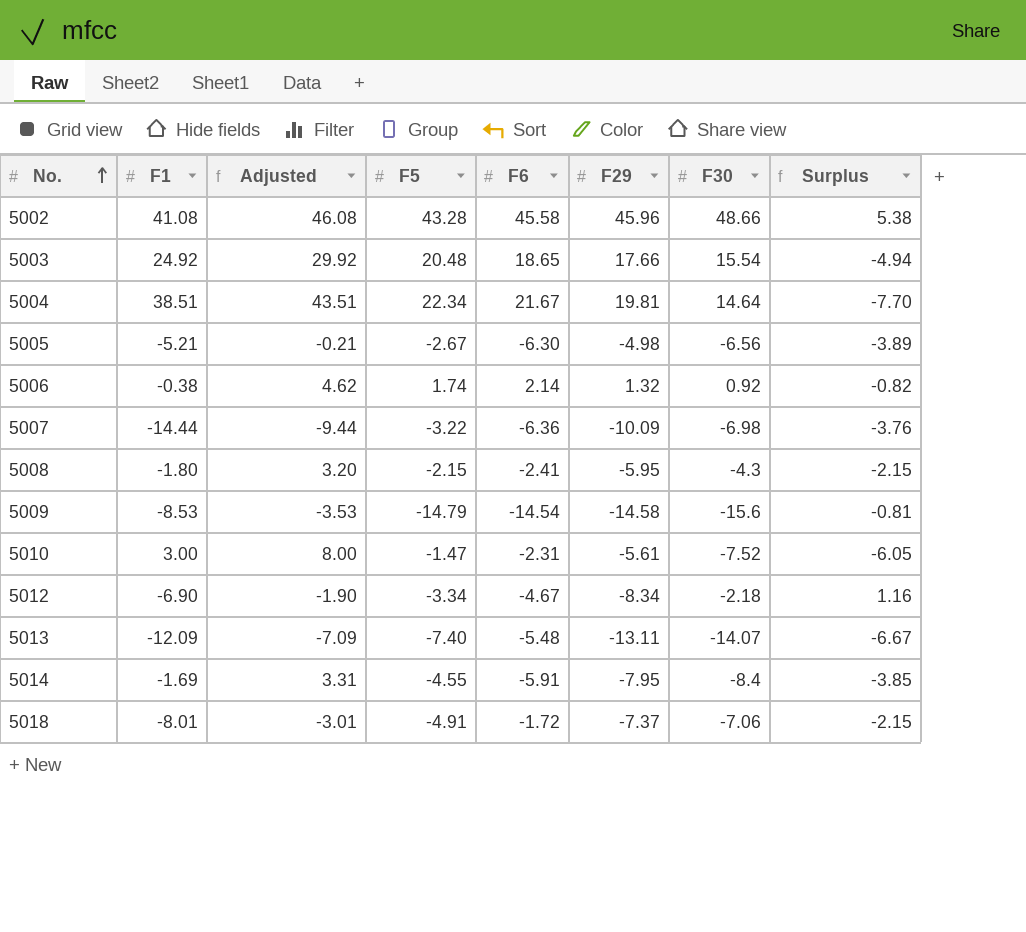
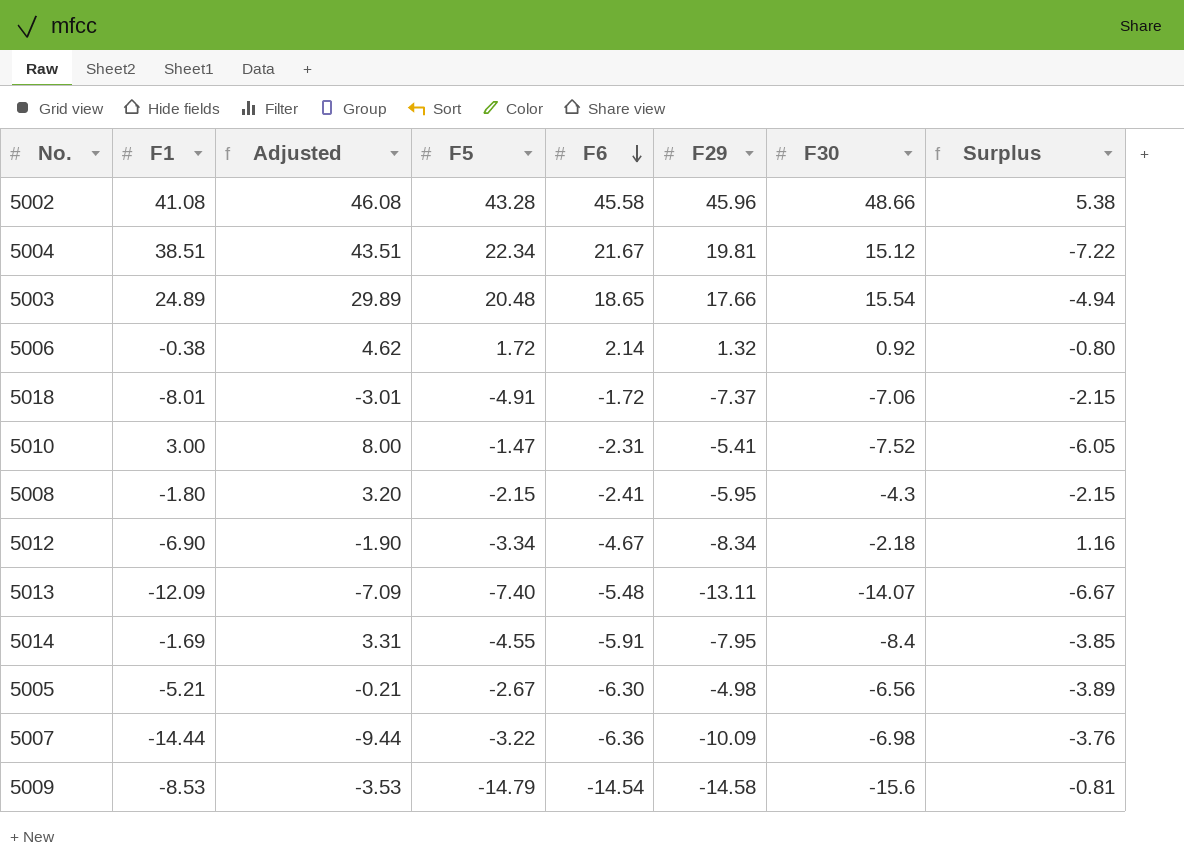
row order: No. ascending -> F6 descending
5004 | F30: 14.64 -> 15.12
5004 | Surplus: -7.70 -> -7.22
5003 | F1: 24.92 -> 24.89
5003 | Adjusted: 29.92 -> 29.89
5006 | F5: 1.74 -> 1.72
5006 | Surplus: -0.82 -> -0.80
5010 | F29: -5.61 -> -5.41

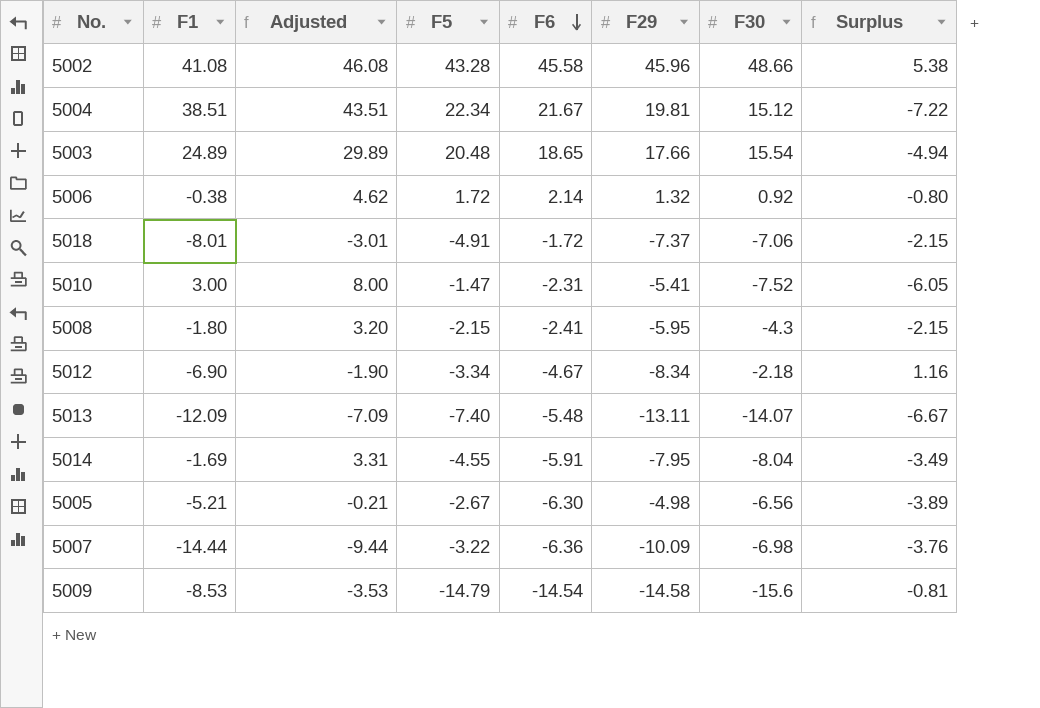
5014 | F30: -8.4 -> -8.04
5014 | Surplus: -3.85 -> -3.49

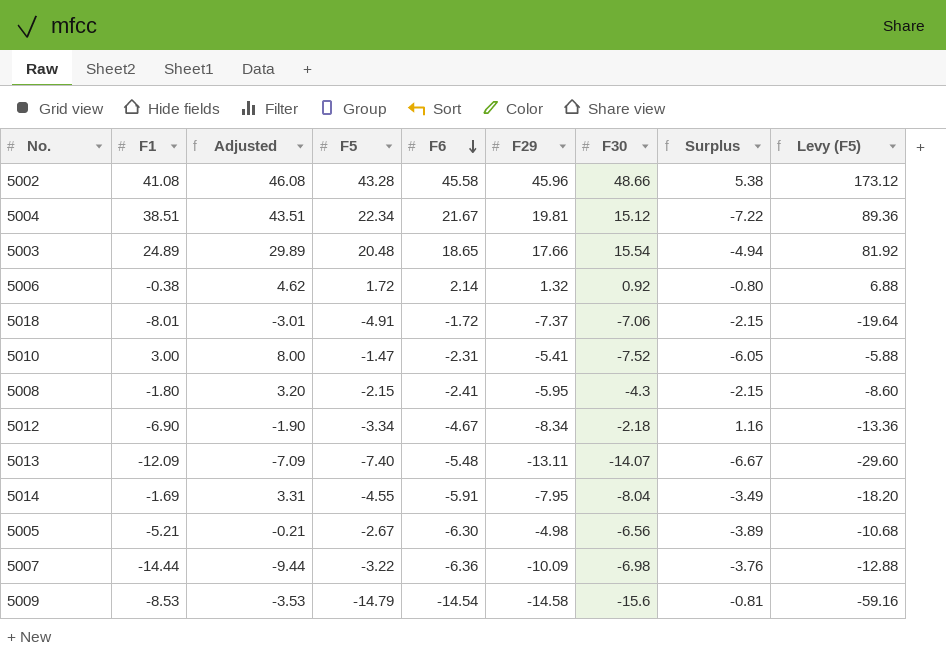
column Levy (F5) | formula: none -> [F5] * 4

